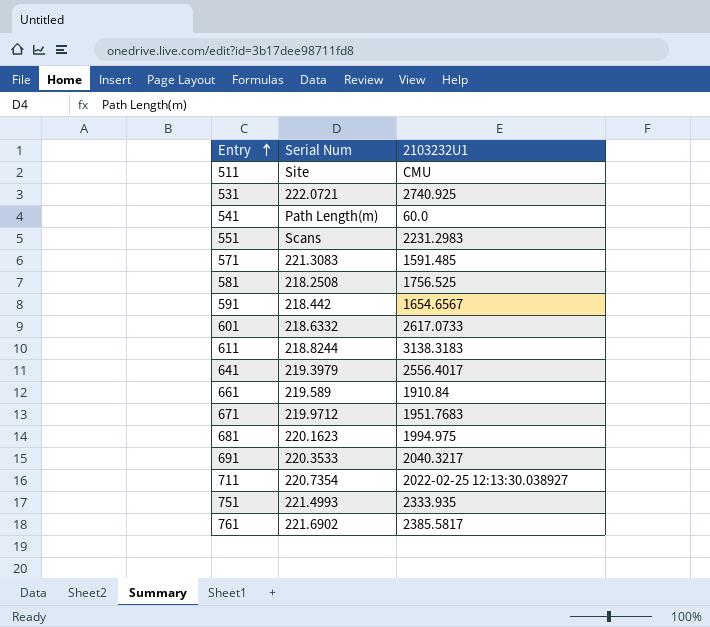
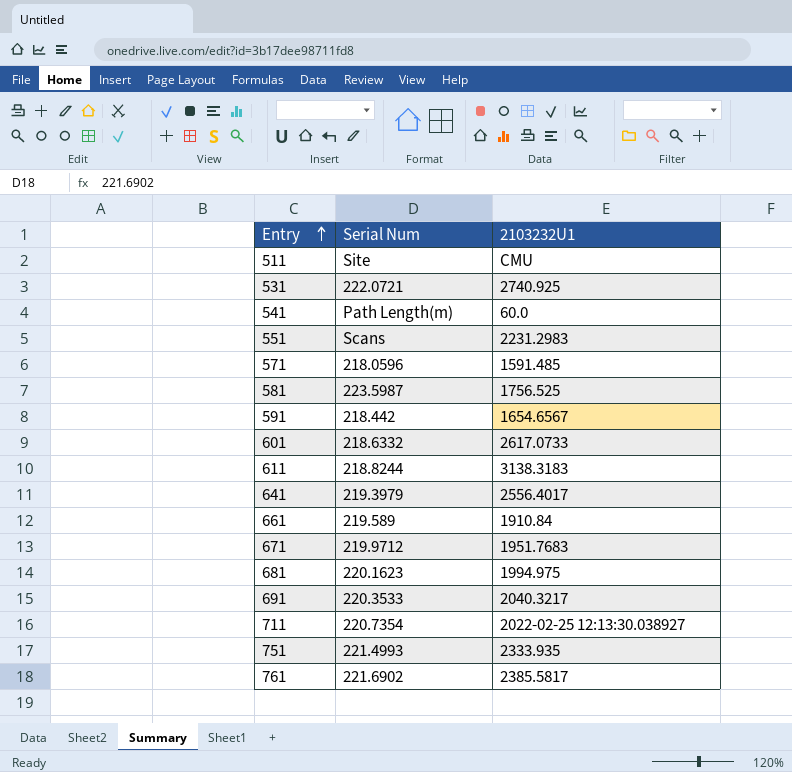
571 | Serial Num: 221.3083 -> 218.0596
581 | Serial Num: 218.2508 -> 223.5987

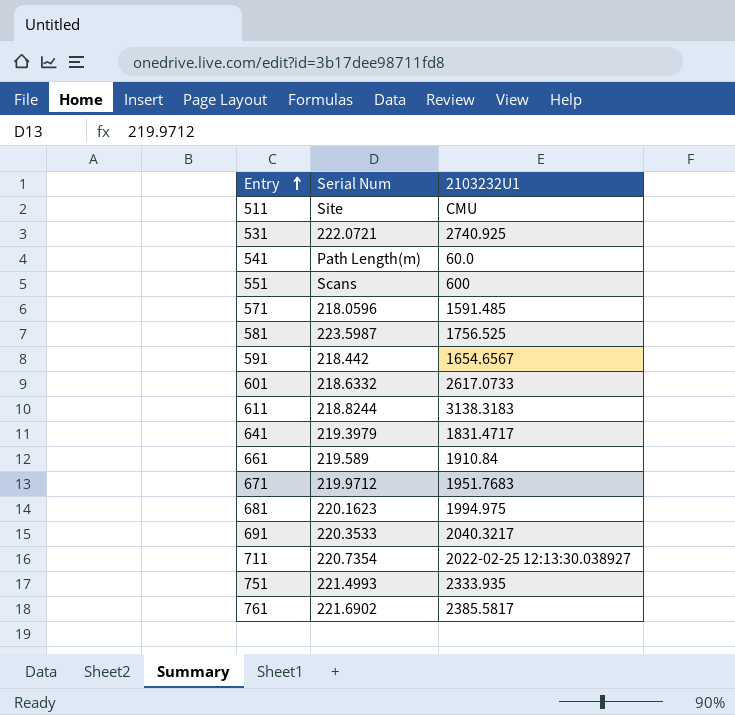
551 | 2103232U1: 2231.2983 -> 600
641 | 2103232U1: 2556.4017 -> 1831.4717

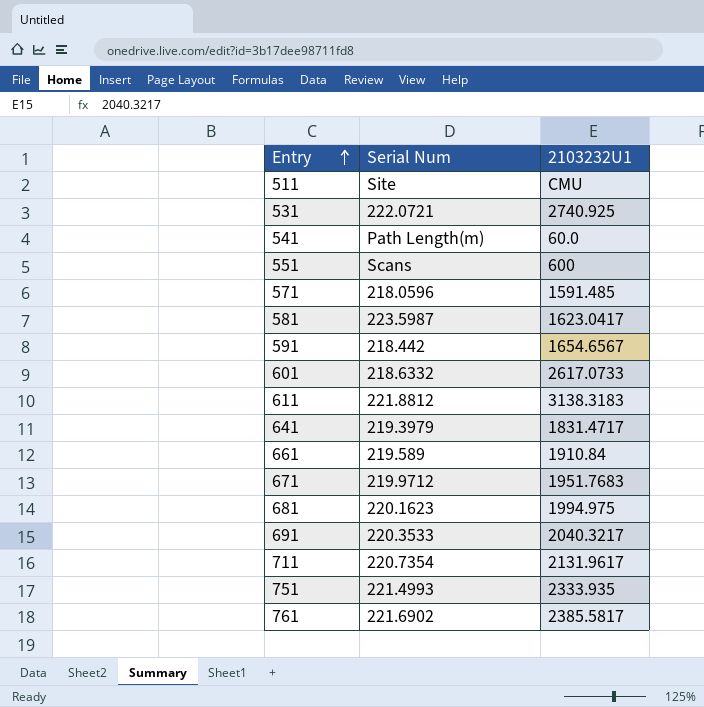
581 | 2103232U1: 1756.525 -> 1623.0417
611 | Serial Num: 218.8244 -> 221.8812
711 | 2103232U1: 2022-02-25 12:13:30.038927 -> 2131.9617

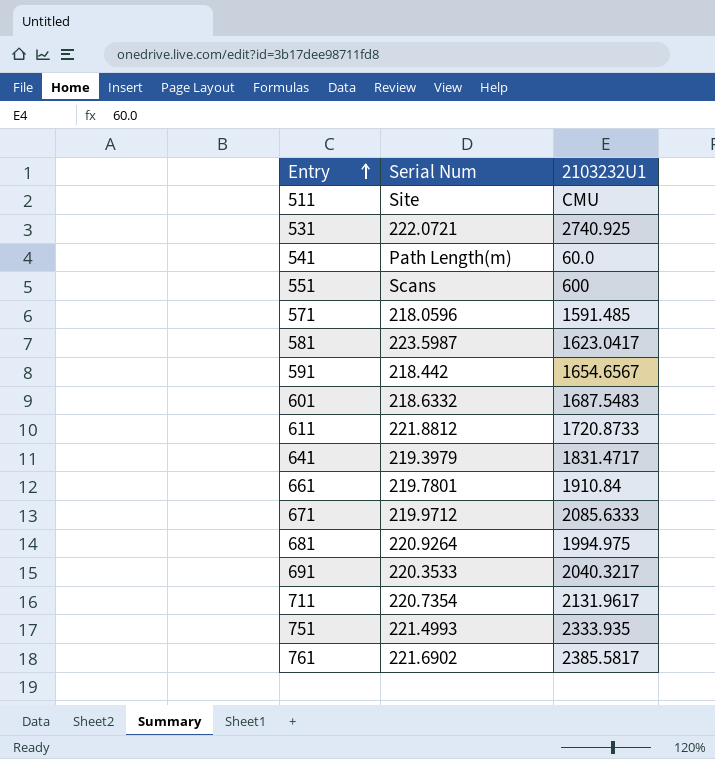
601 | 2103232U1: 2617.0733 -> 1687.5483
611 | 2103232U1: 3138.3183 -> 1720.8733
661 | Serial Num: 219.589 -> 219.7801
671 | 2103232U1: 1951.7683 -> 2085.6333
681 | Serial Num: 220.1623 -> 220.9264

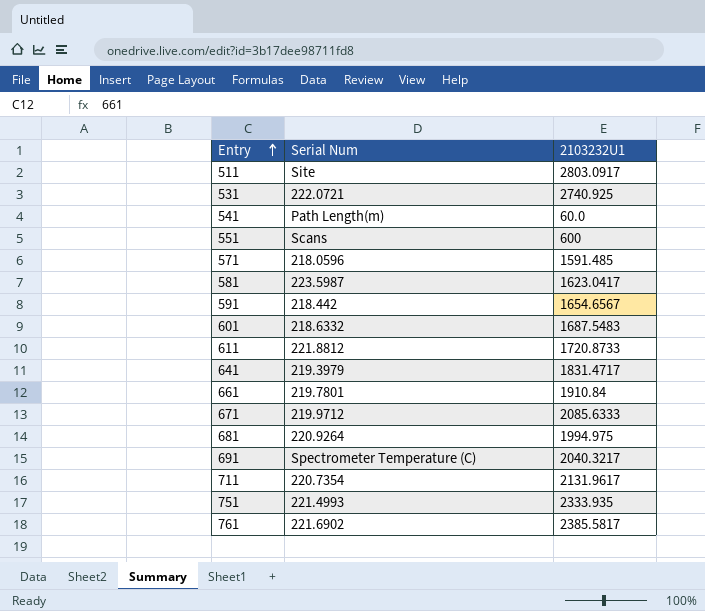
511 | 2103232U1: CMU -> 2803.0917
691 | Serial Num: 220.3533 -> Spectrometer Temperature (C)

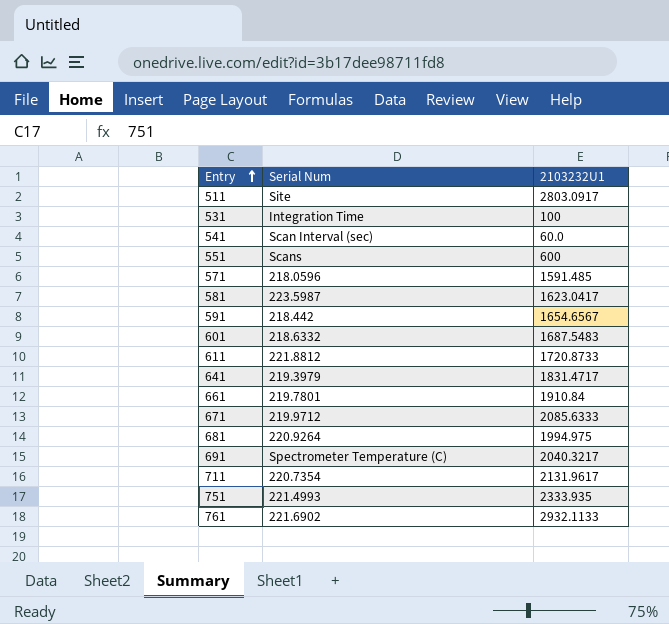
531 | Serial Num: 222.0721 -> Integration Time
531 | 2103232U1: 2740.925 -> 100
541 | Serial Num: Path Length(m) -> Scan Interval (sec)
761 | 2103232U1: 2385.5817 -> 2932.1133

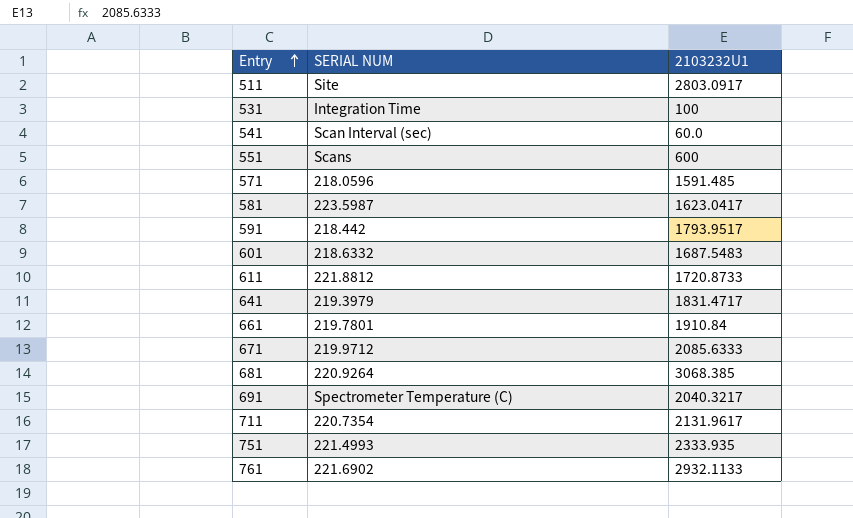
column name: Serial Num -> SERIAL NUM
591 | 2103232U1: 1654.6567 -> 1793.9517
681 | 2103232U1: 1994.975 -> 3068.385

